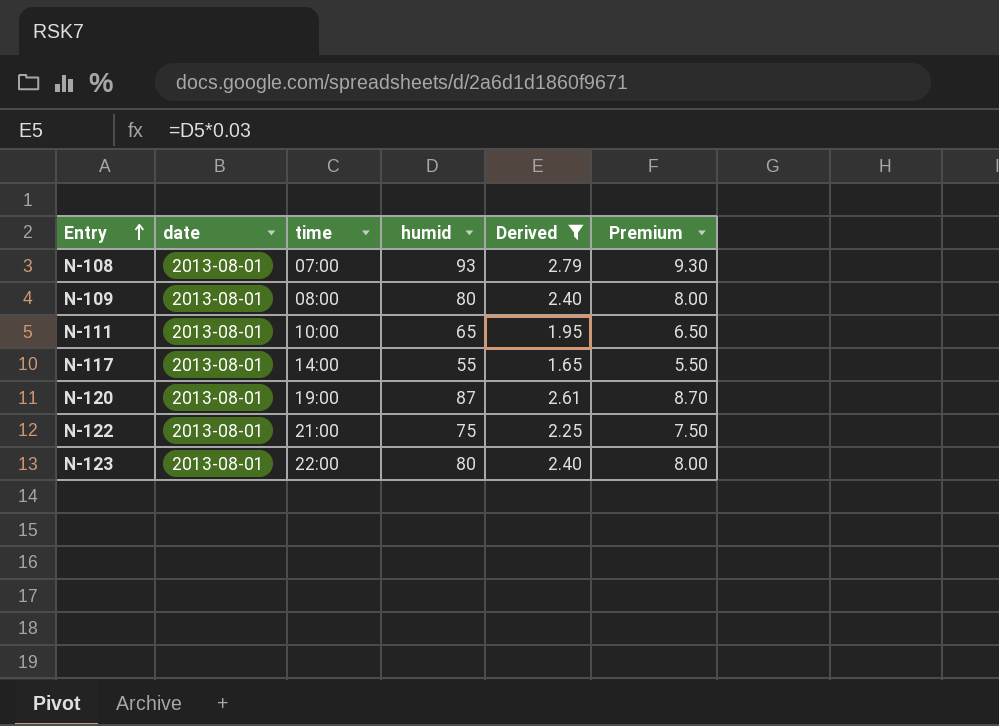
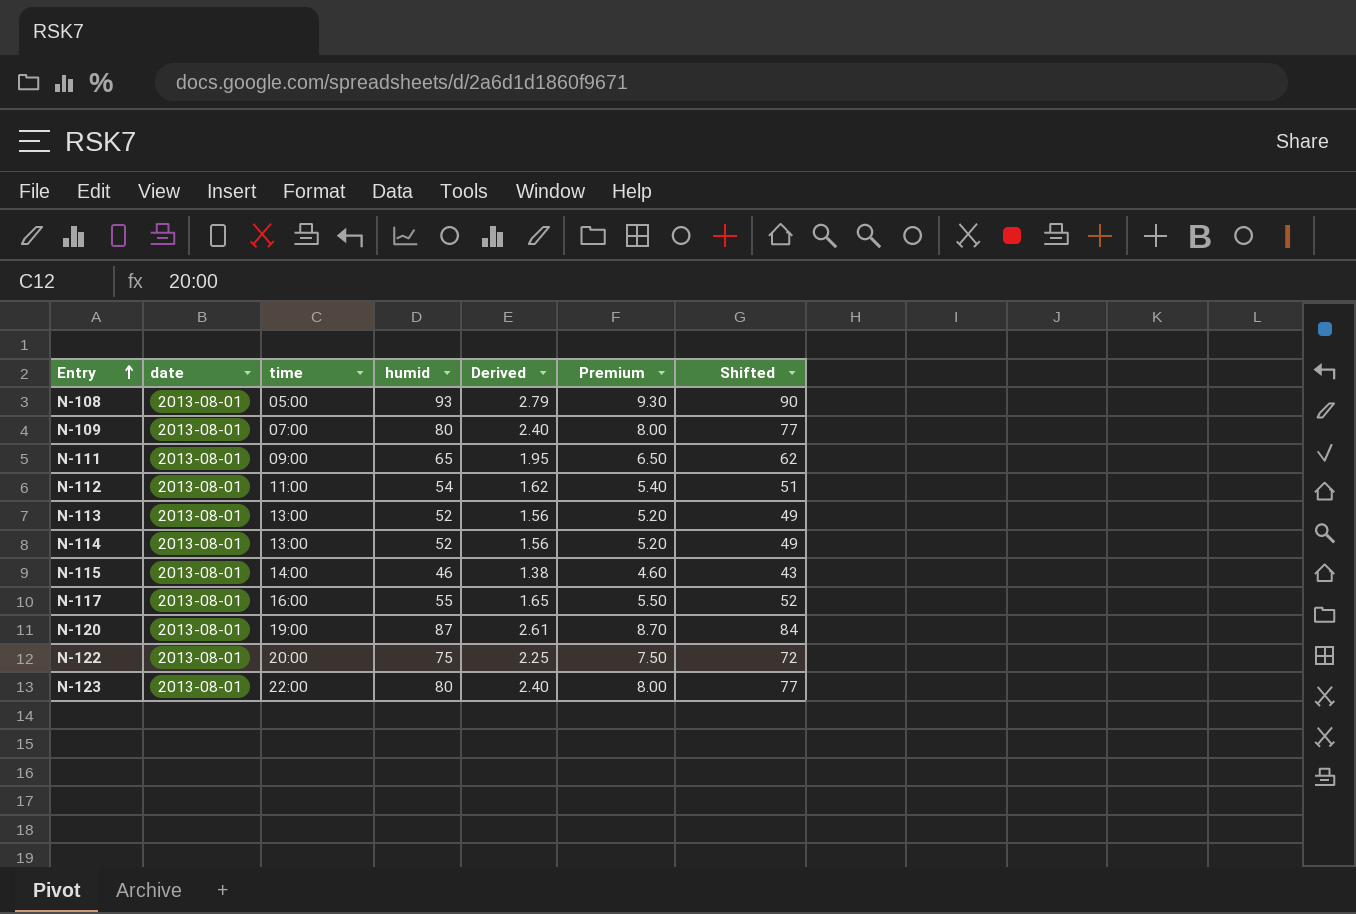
filter: Derived >= 1.65 -> none
column Shifted | formula: none -> [humid] - 3
N-108 | time: 07:00 -> 05:00
N-109 | time: 08:00 -> 07:00
N-111 | time: 10:00 -> 09:00
N-117 | time: 14:00 -> 16:00
N-122 | time: 21:00 -> 20:00

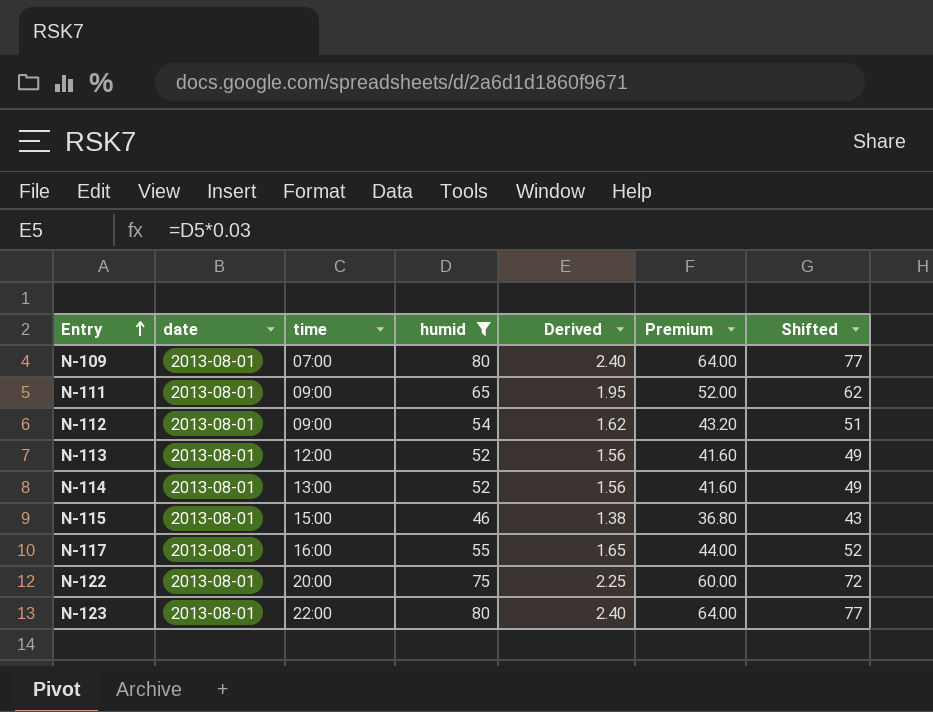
filter: none -> humid <= 80
column Premium | formula: [humid] * 0.1 -> [humid] * 0.8
N-112 | time: 11:00 -> 09:00
N-113 | time: 13:00 -> 12:00
N-115 | time: 14:00 -> 15:00

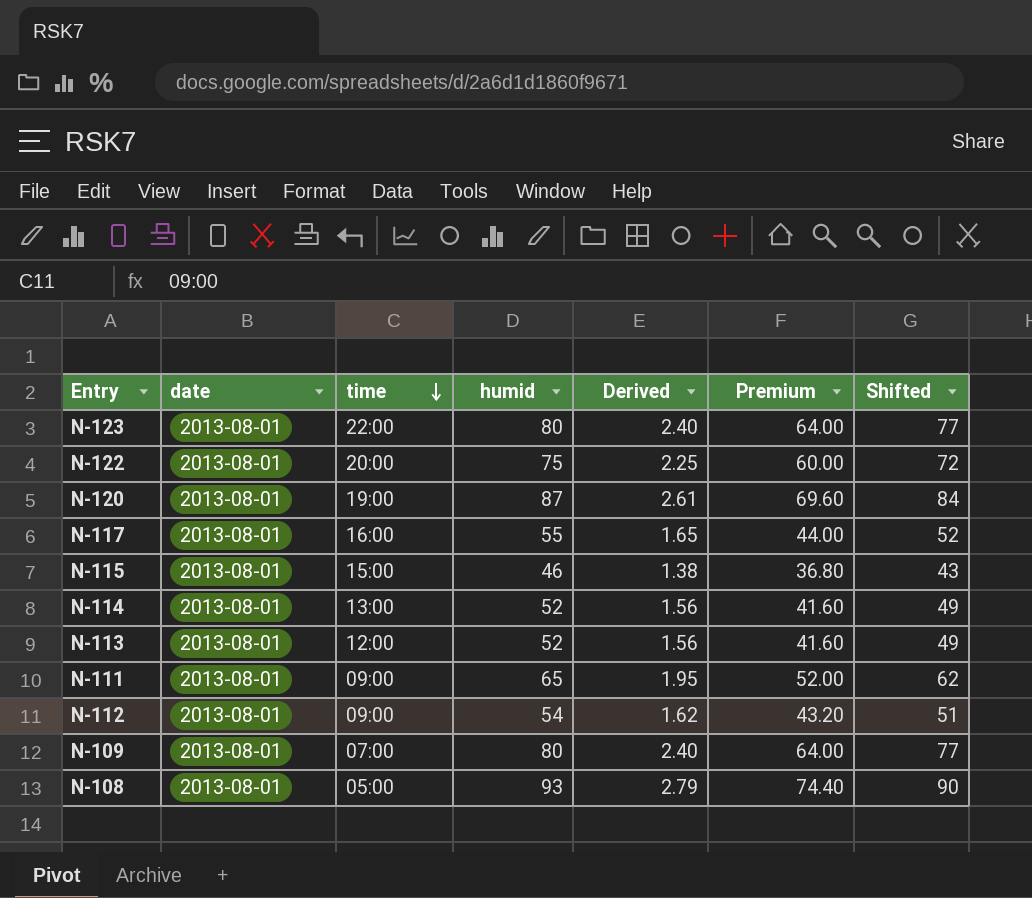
filter: humid <= 80 -> none
row order: Entry ascending -> time descending

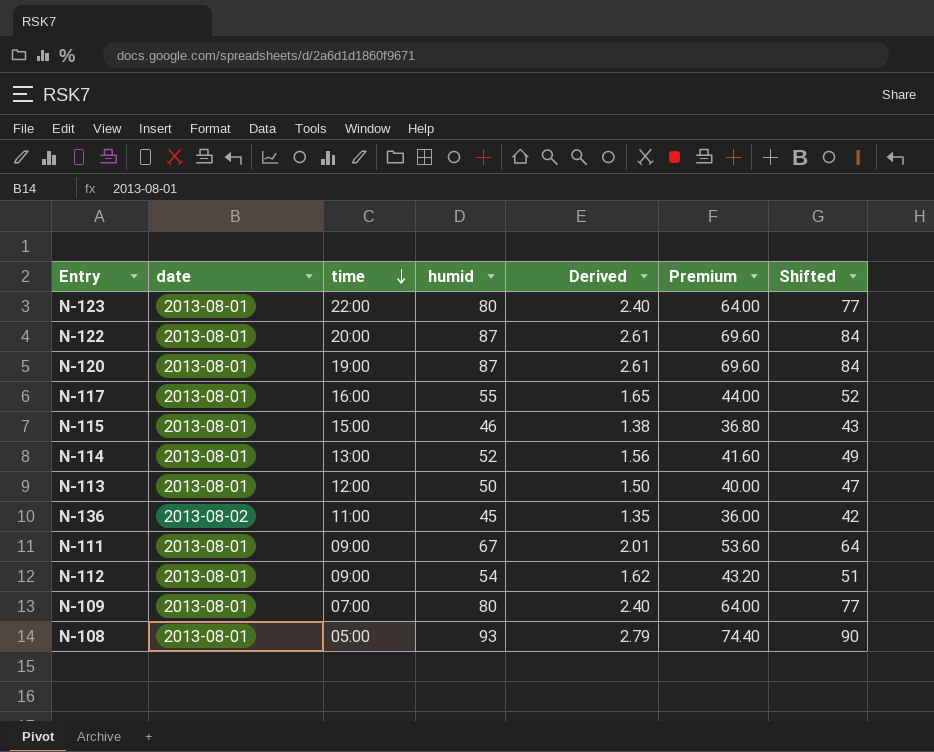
N-122 | humid: 75 -> 87
N-122 | Derived: 2.25 -> 2.61
N-122 | Premium: 60.00 -> 69.60
N-122 | Shifted: 72 -> 84
N-113 | humid: 52 -> 50
N-113 | Derived: 1.56 -> 1.50
N-113 | Premium: 41.60 -> 40.00
N-113 | Shifted: 49 -> 47
row N-136: none -> 2013-08-02 | 11:00 | 45 | 1.35 | 36.00 | 42
N-111 | humid: 65 -> 67
N-111 | Derived: 1.95 -> 2.01
N-111 | Premium: 52.00 -> 53.60
N-111 | Shifted: 62 -> 64

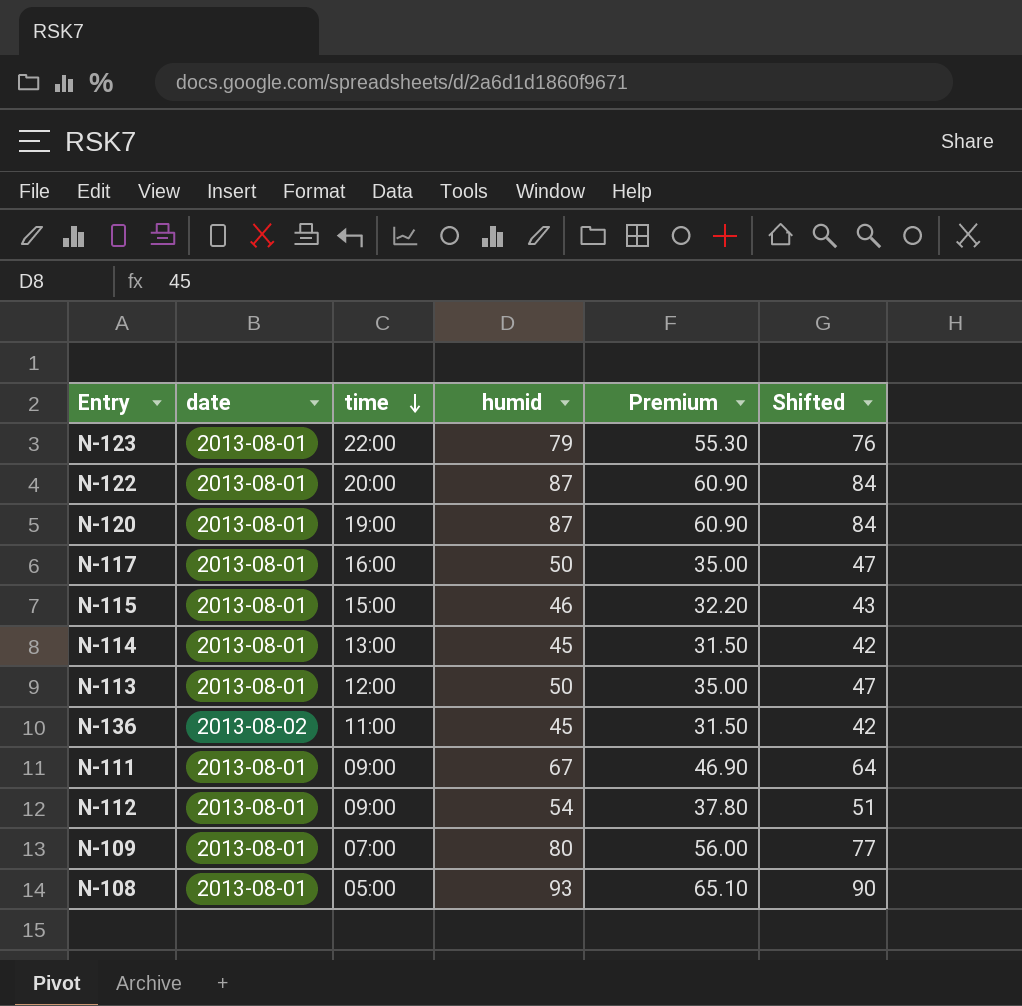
column Derived | formula: [humid] * 0.03 -> none
column Premium | formula: [humid] * 0.8 -> [humid] * 0.7
N-123 | humid: 80 -> 79
N-123 | Shifted: 77 -> 76
N-117 | humid: 55 -> 50
N-117 | Shifted: 52 -> 47
N-114 | humid: 52 -> 45
N-114 | Shifted: 49 -> 42

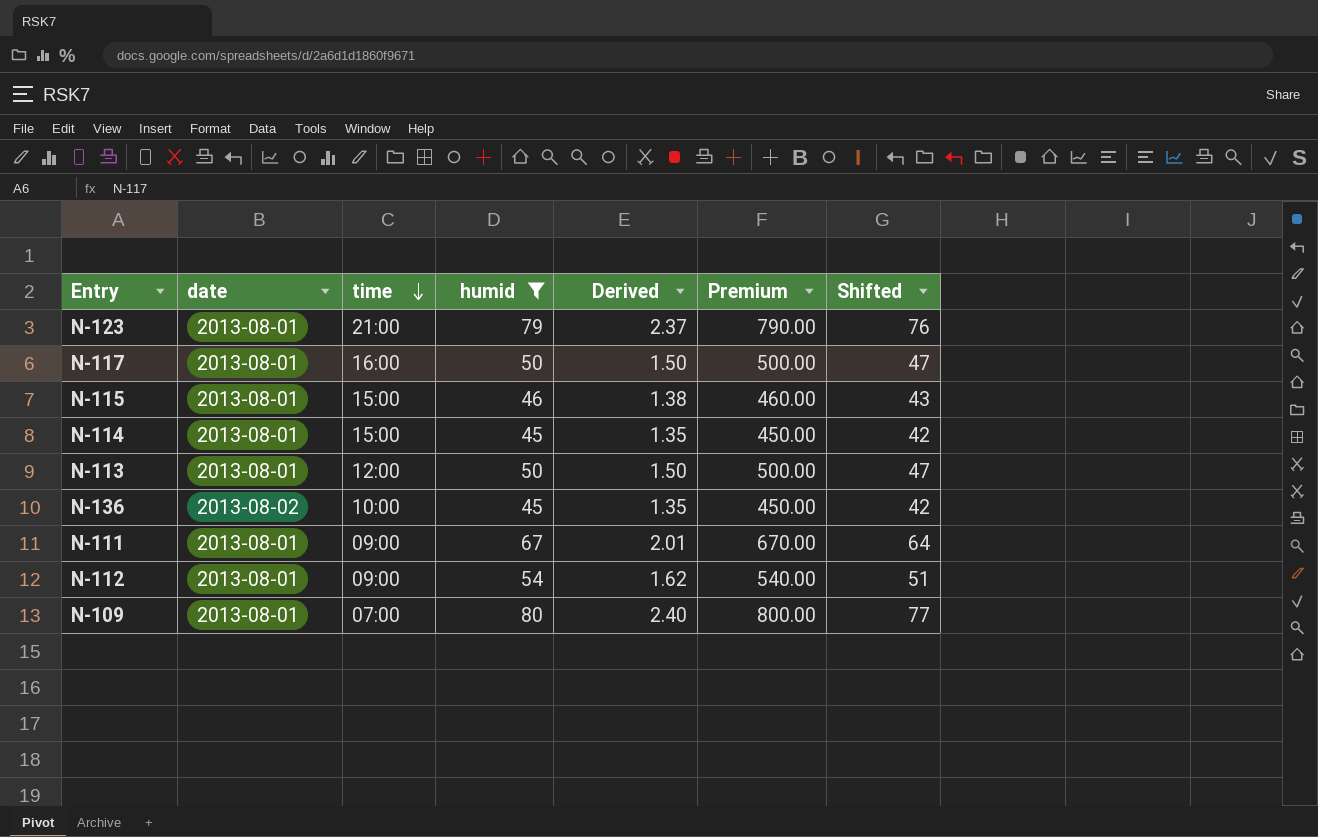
filter: none -> humid <= 80
column Derived | formula: none -> [humid] * 0.03
column Premium | formula: [humid] * 0.7 -> [humid] * 10
N-123 | time: 22:00 -> 21:00
N-114 | time: 13:00 -> 15:00
N-136 | time: 11:00 -> 10:00

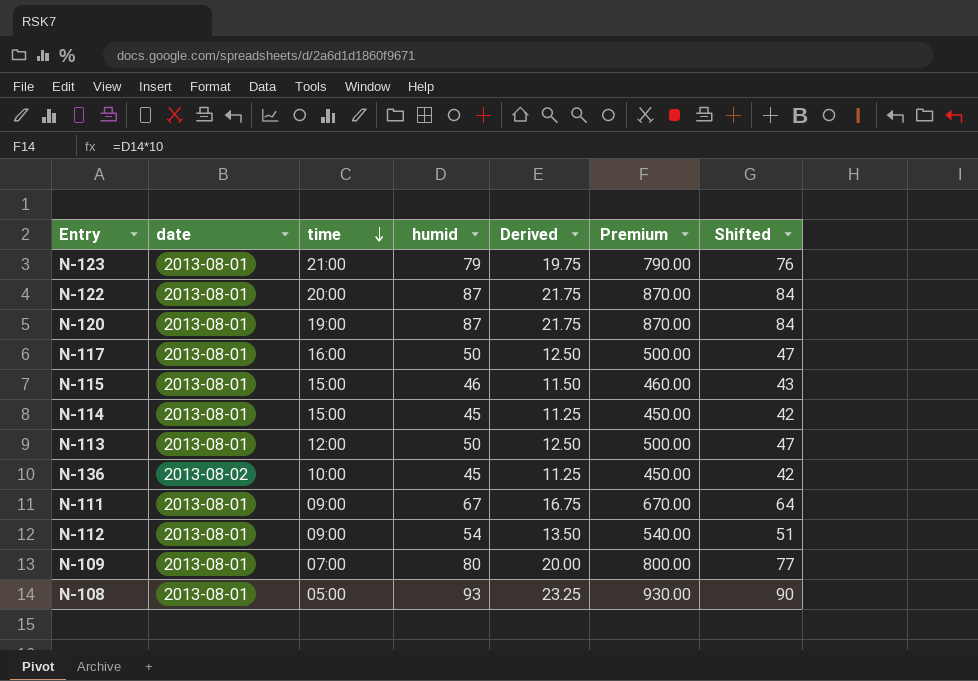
filter: humid <= 80 -> none
column Derived | formula: [humid] * 0.03 -> [humid] * 0.25

